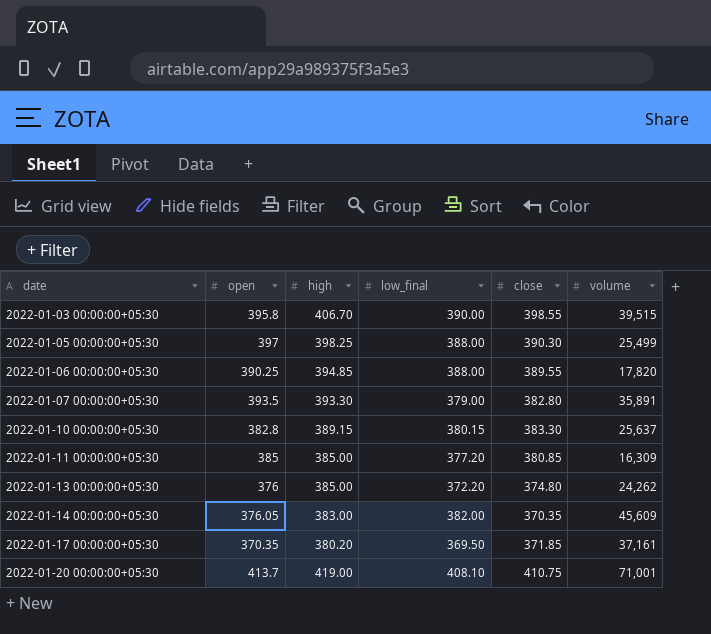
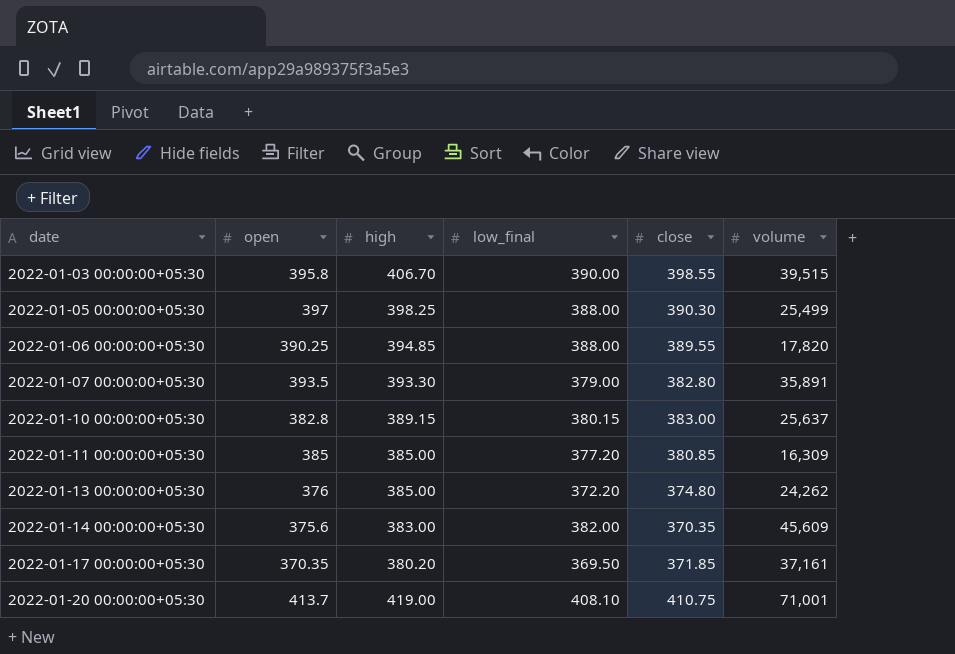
2022-01-10 00:00:00+05:30 | close: 383.30 -> 383.00
2022-01-14 00:00:00+05:30 | open: 376.05 -> 375.6

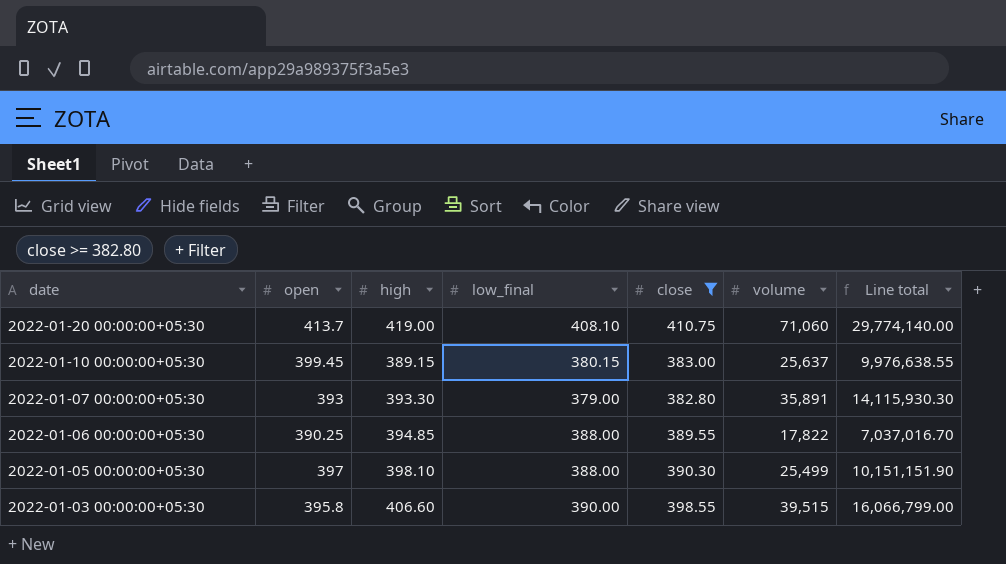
filter: none -> close >= 382.80
row order: date ascending -> date descending
column Line total | formula: none -> [high] * [volume]
2022-01-20 00:00:00+05:30 | volume: 71,001 -> 71,060
2022-01-10 00:00:00+05:30 | open: 382.8 -> 399.45
2022-01-07 00:00:00+05:30 | open: 393.5 -> 393
2022-01-06 00:00:00+05:30 | volume: 17,820 -> 17,822
2022-01-05 00:00:00+05:30 | high: 398.25 -> 398.10
2022-01-03 00:00:00+05:30 | high: 406.70 -> 406.60

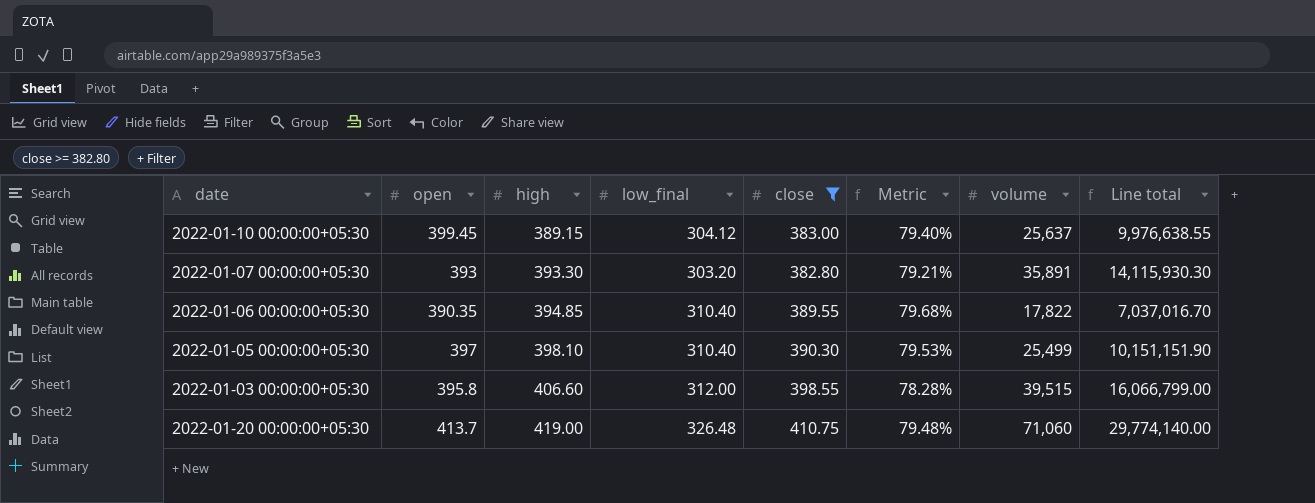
row order: date descending -> high ascending
column Metric | formula: none -> [low_final] / [close]
2022-01-10 00:00:00+05:30 | low_final: 380.15 -> 304.12
2022-01-07 00:00:00+05:30 | low_final: 379.00 -> 303.20
2022-01-06 00:00:00+05:30 | open: 390.25 -> 390.35
2022-01-06 00:00:00+05:30 | low_final: 388.00 -> 310.40
2022-01-05 00:00:00+05:30 | low_final: 388.00 -> 310.40
2022-01-03 00:00:00+05:30 | low_final: 390.00 -> 312.00
2022-01-20 00:00:00+05:30 | low_final: 408.10 -> 326.48

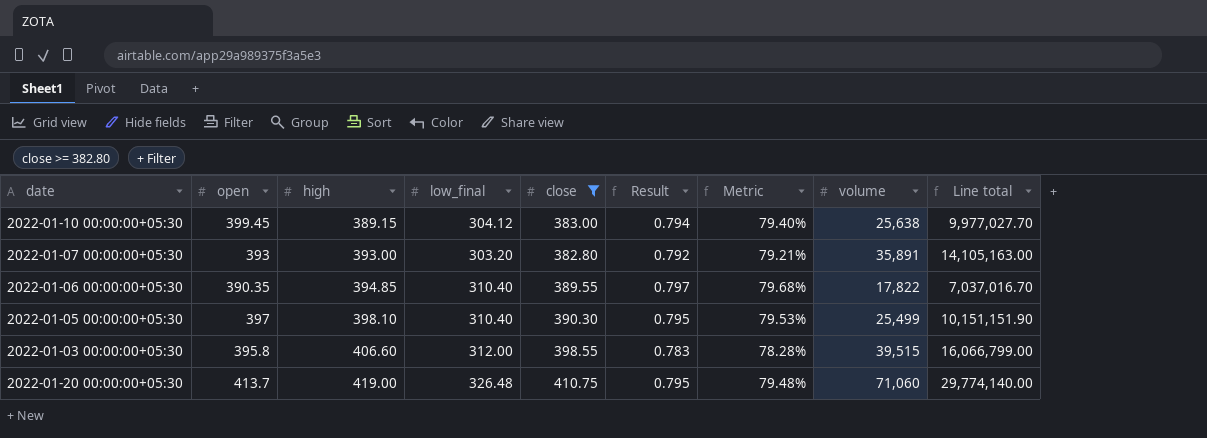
column Result | formula: none -> [low_final] / [close]
2022-01-10 00:00:00+05:30 | volume: 25,637 -> 25,638
2022-01-10 00:00:00+05:30 | Line total: 9,976,638.55 -> 9,977,027.70
2022-01-07 00:00:00+05:30 | high: 393.30 -> 393.00
2022-01-07 00:00:00+05:30 | Line total: 14,115,930.30 -> 14,105,163.00

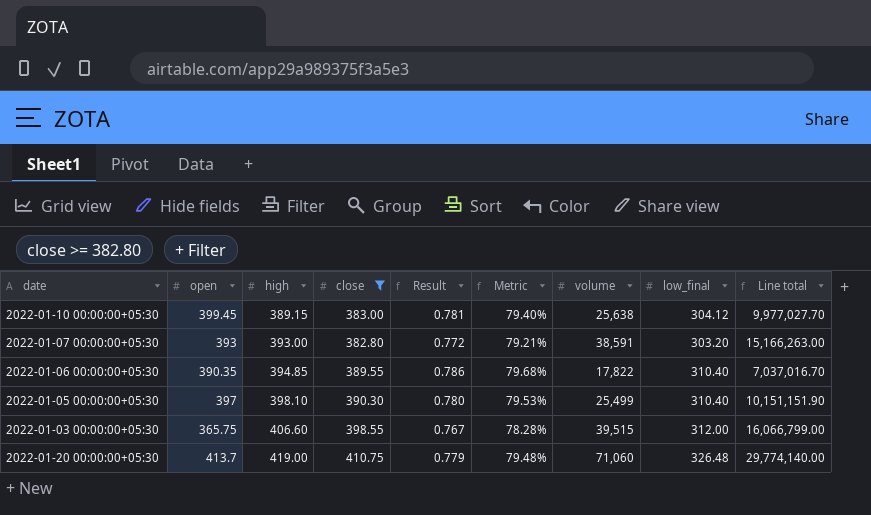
column Result | formula: [low_final] / [close] -> [low_final] / [high]
column low_final | position: 4 -> 8
2022-01-07 00:00:00+05:30 | volume: 35,891 -> 38,591
2022-01-07 00:00:00+05:30 | Line total: 14,105,163.00 -> 15,166,263.00
2022-01-03 00:00:00+05:30 | open: 395.8 -> 365.75

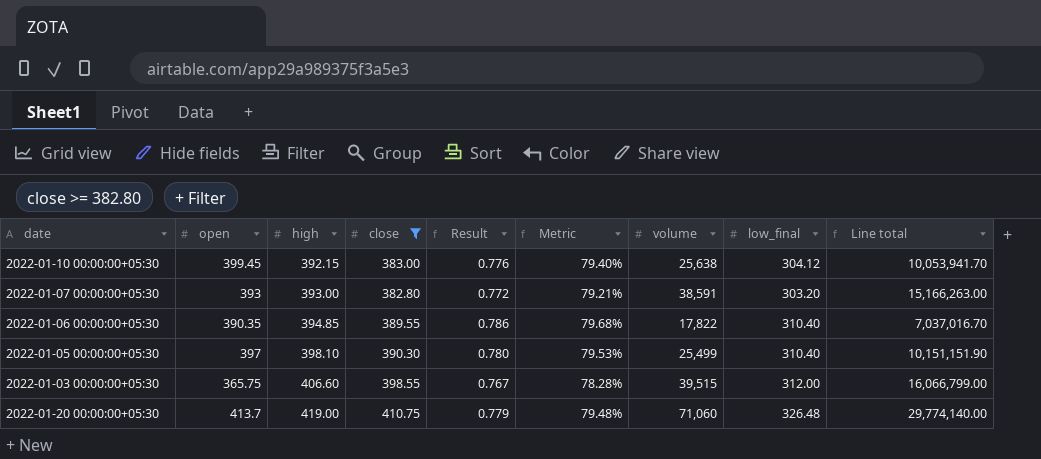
2022-01-10 00:00:00+05:30 | high: 389.15 -> 392.15
2022-01-10 00:00:00+05:30 | Result: 0.781 -> 0.776
2022-01-10 00:00:00+05:30 | Line total: 9,977,027.70 -> 10,053,941.70

